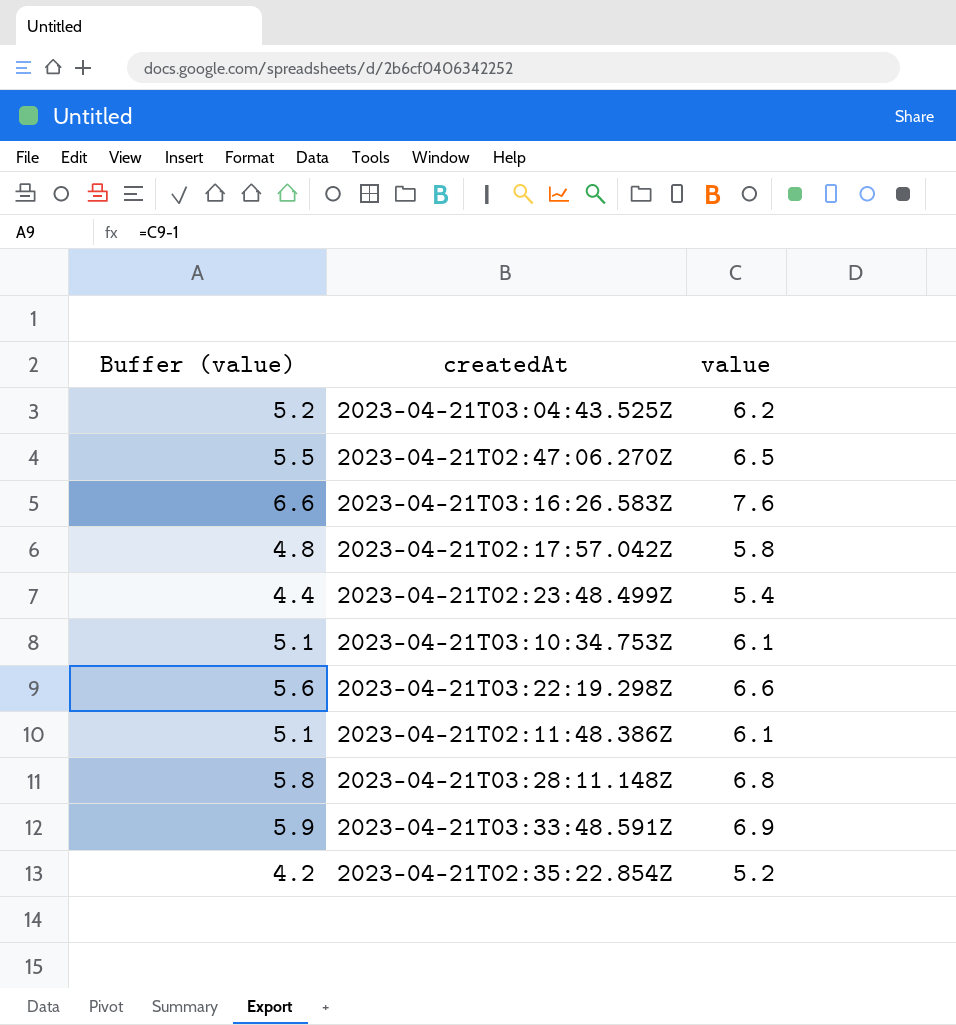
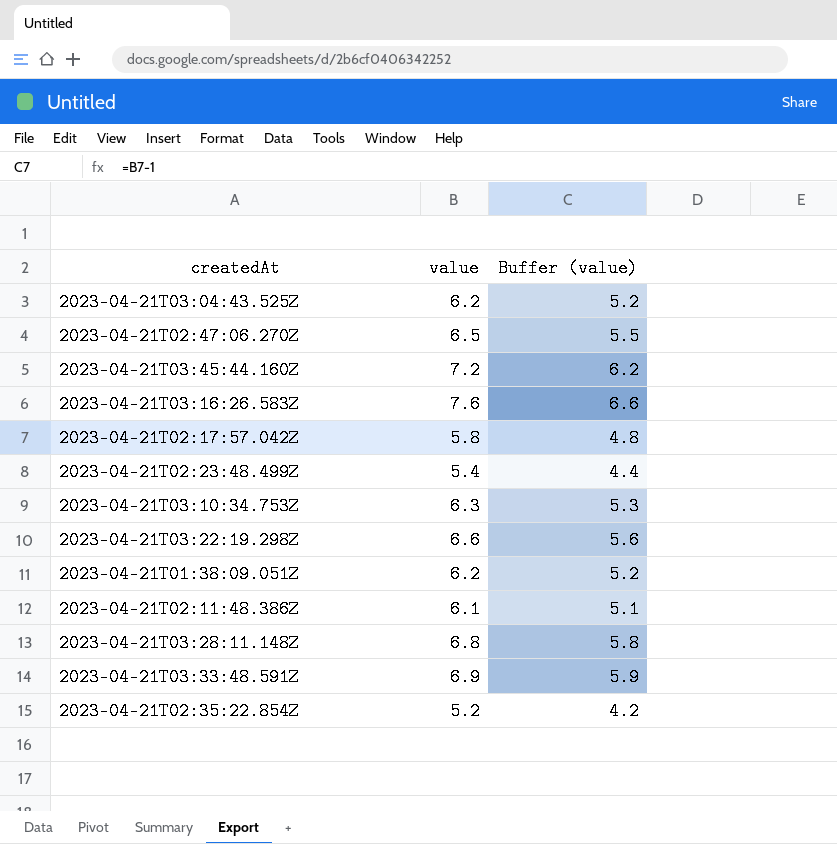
column Buffer (value) | position: 1 -> 3
row 2023-04-21T03:45:44.160Z: none -> 7.2 | 6.2
2023-04-21T03:10:34.753Z | value: 6.1 -> 6.3
2023-04-21T03:10:34.753Z | Buffer (value): 5.1 -> 5.3
row 2023-04-21T01:38:09.051Z: none -> 6.2 | 5.2

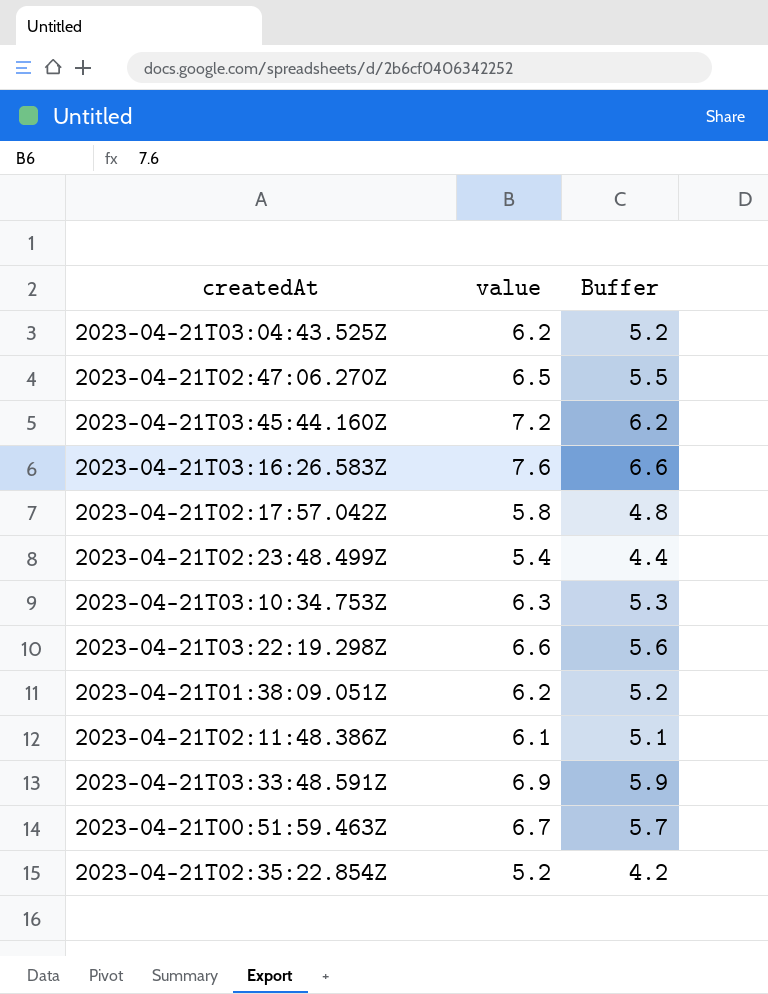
column name: Buffer (value) -> Buffer
row 2023-04-21T03:28:11.148Z: 6.8 | 5.8 -> none
row 2023-04-21T00:51:59.463Z: none -> 6.7 | 5.7

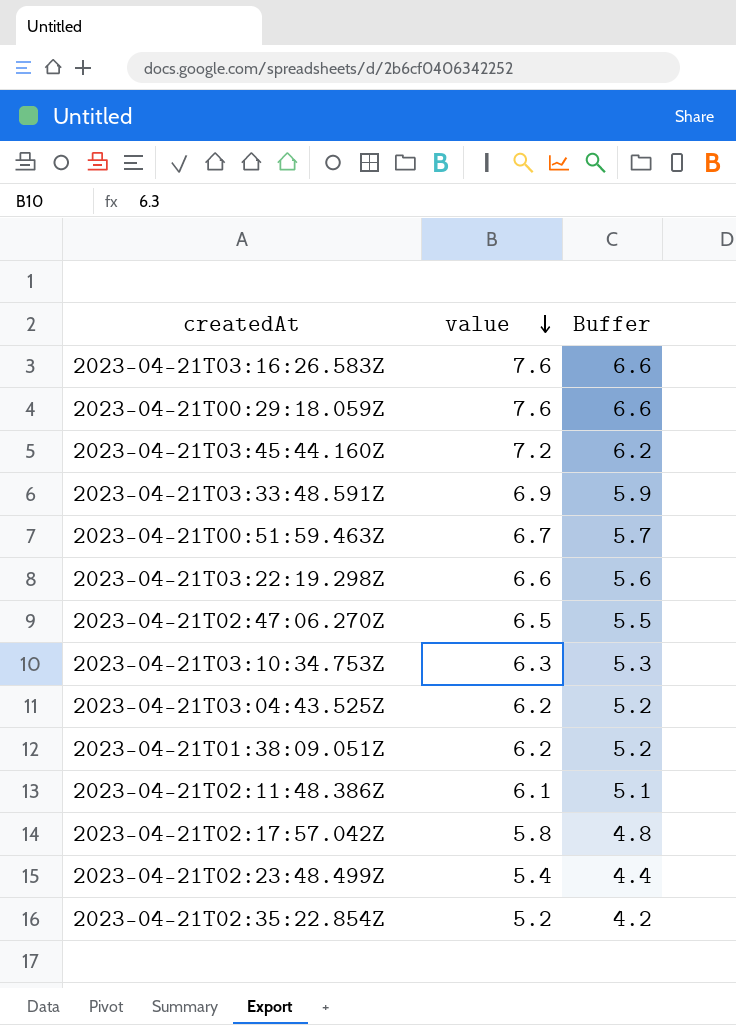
row order: none -> value descending
row 2023-04-21T00:29:18.059Z: none -> 7.6 | 6.6

